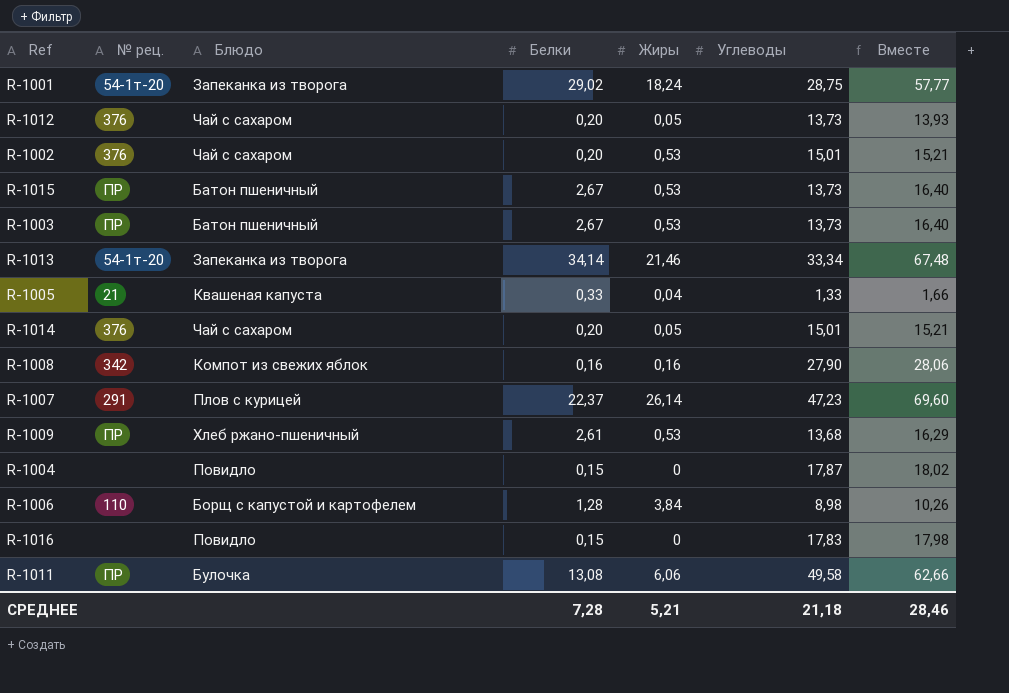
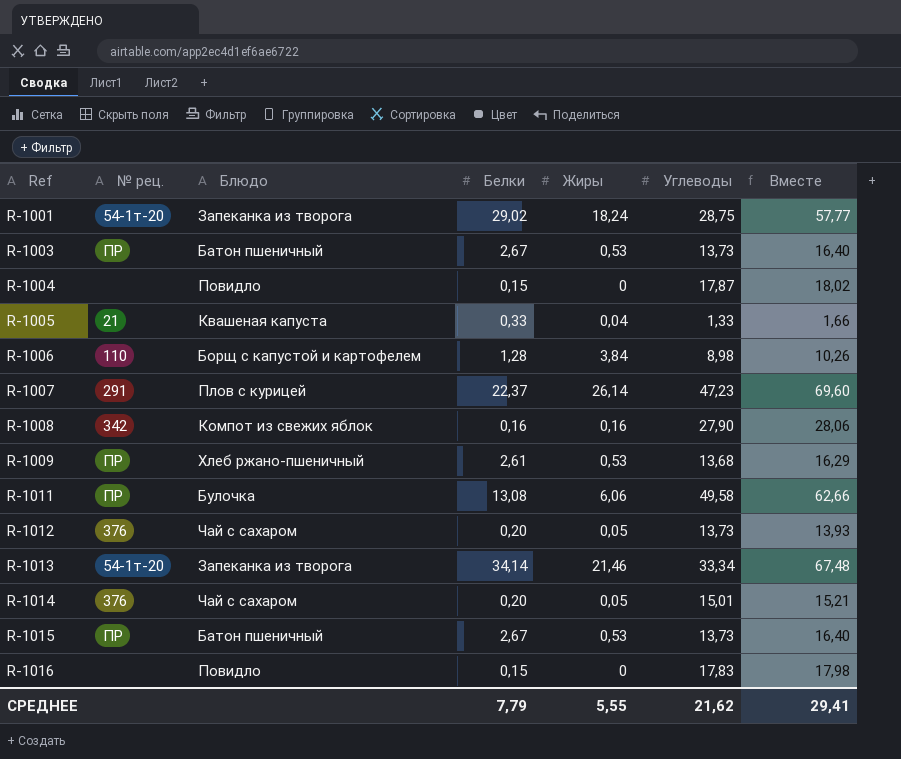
row order: none -> Ref ascending
row R-1002: 376 | Чай с сахаром | 0,20 | 0,53 | 15,01 | 15,21 -> none
СРЕДНЕЕ | Белки: 7,28 -> 7,79
СРЕДНЕЕ | Жиры: 5,21 -> 5,55
СРЕДНЕЕ | Углеводы: 21,18 -> 21,62
СРЕДНЕЕ | Вместе: 28,46 -> 29,41

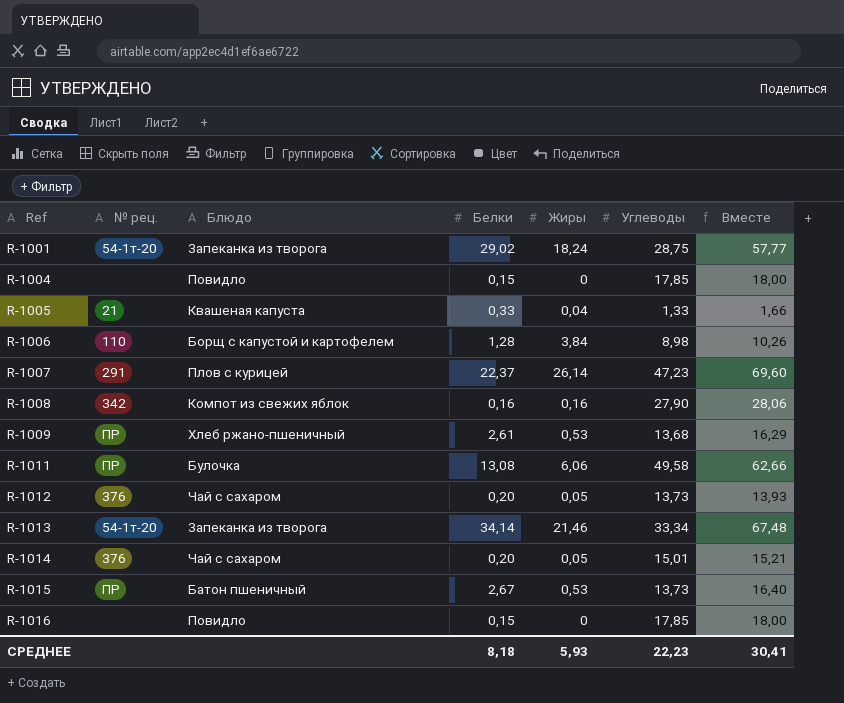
row R-1003: ПР | Батон пшеничный | 2,67 | 0,53 | 13,73 | 16,40 -> none
R-1004 | Углеводы: 17,87 -> 17,85
R-1004 | Вместе: 18,02 -> 18,00
R-1016 | Углеводы: 17,83 -> 17,85
R-1016 | Вместе: 17,98 -> 18,00
СРЕДНЕЕ | Белки: 7,79 -> 8,18
СРЕДНЕЕ | Жиры: 5,55 -> 5,93
СРЕДНЕЕ | Углеводы: 21,62 -> 22,23
СРЕДНЕЕ | Вместе: 29,41 -> 30,41

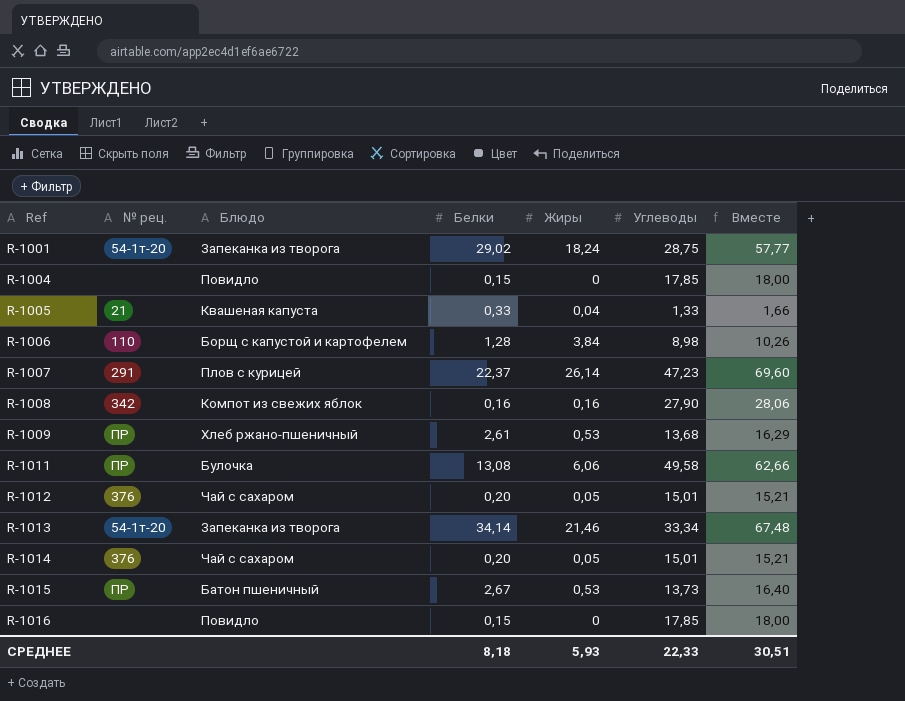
R-1012 | Углеводы: 13,73 -> 15,01
R-1012 | Вместе: 13,93 -> 15,21
СРЕДНЕЕ | Углеводы: 22,23 -> 22,33
СРЕДНЕЕ | Вместе: 30,41 -> 30,51

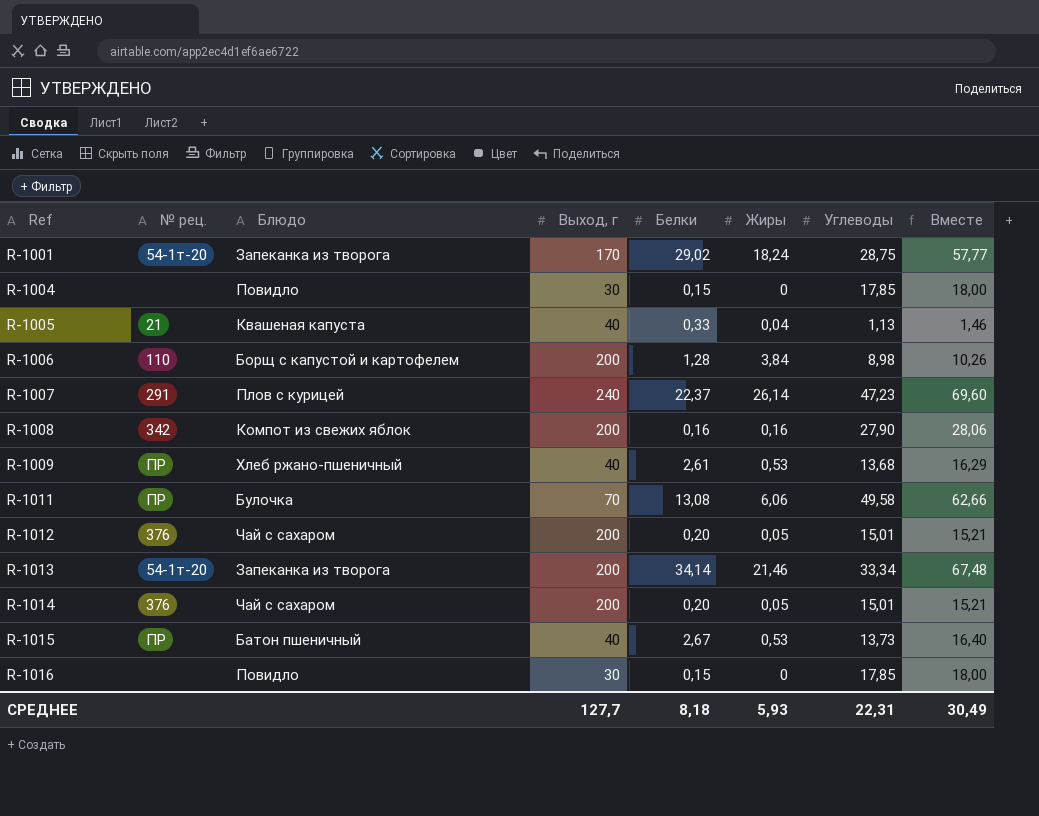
column Выход, г | position: none -> 4
R-1005 | Углеводы: 1,33 -> 1,13
R-1005 | Вместе: 1,66 -> 1,46
СРЕДНЕЕ | Углеводы: 22,33 -> 22,31
СРЕДНЕЕ | Вместе: 30,51 -> 30,49

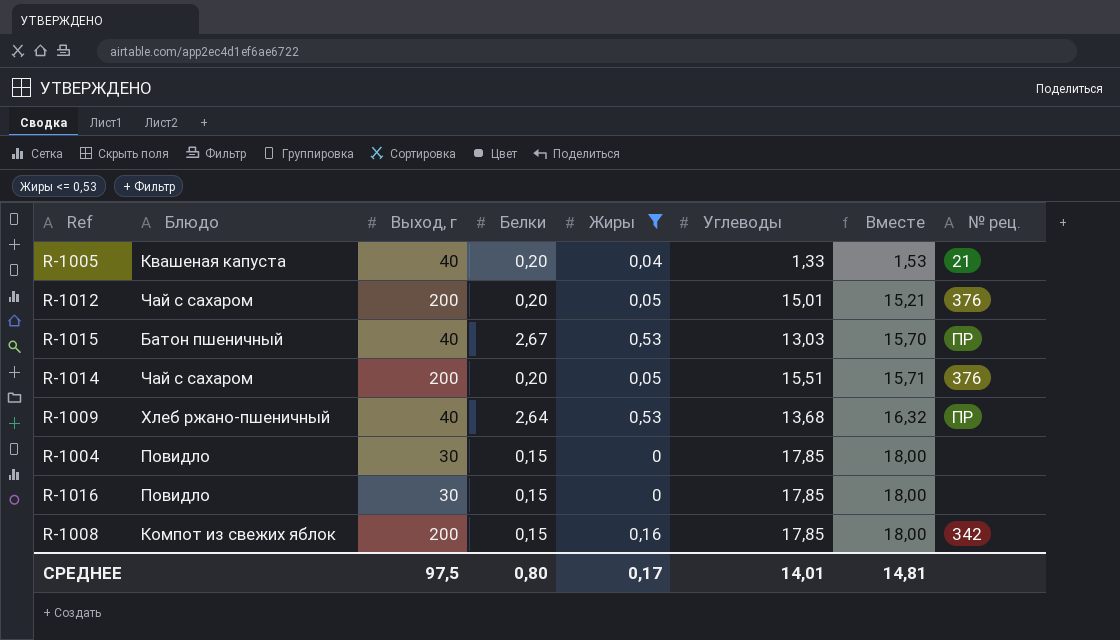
filter: none -> Жиры <= 0,53
row order: Ref ascending -> Вместе ascending
column № рец. | position: 2 -> 8
R-1005 | Белки: 0,33 -> 0,20
R-1005 | Углеводы: 1,13 -> 1,33
R-1005 | Вместе: 1,46 -> 1,53
R-1015 | Углеводы: 13,73 -> 13,03
R-1015 | Вместе: 16,40 -> 15,70
R-1014 | Углеводы: 15,01 -> 15,51
R-1014 | Вместе: 15,21 -> 15,71
R-1009 | Белки: 2,61 -> 2,64
R-1009 | Вместе: 16,29 -> 16,32
R-1008 | Белки: 0,16 -> 0,15
R-1008 | Углеводы: 27,90 -> 17,85
R-1008 | Вместе: 28,06 -> 18,00
СРЕДНЕЕ | Выход, г: 127,7 -> 97,5
СРЕДНЕЕ | Белки: 8,18 -> 0,80
СРЕДНЕЕ | Жиры: 5,93 -> 0,17
СРЕДНЕЕ | Углеводы: 22,31 -> 14,01
СРЕДНЕЕ | Вместе: 30,49 -> 14,81

